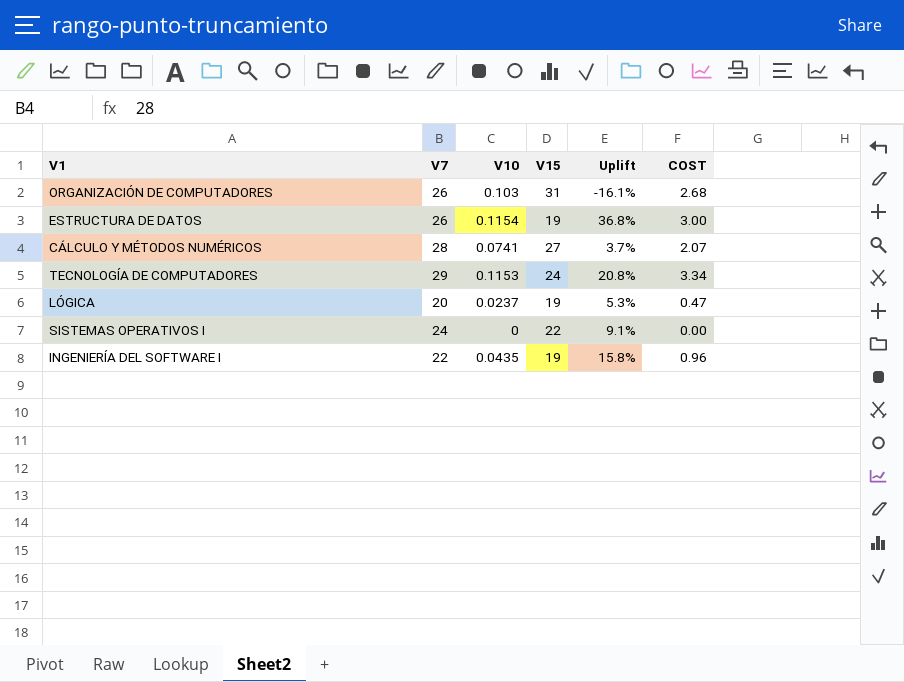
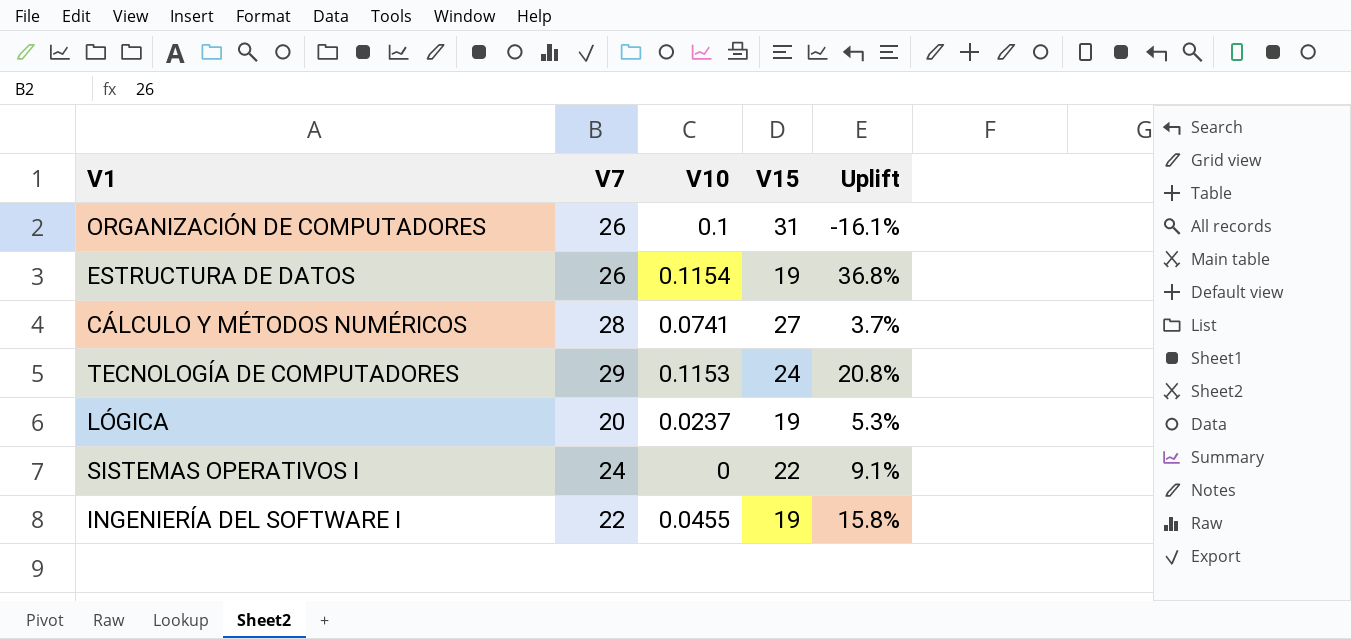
column COST | formula: [V7] * [V10] -> none
ORGANIZACIÓN DE COMPUTADORES | V10: 0.103 -> 0.1
INGENIERÍA DEL SOFTWARE I | V10: 0.0435 -> 0.0455

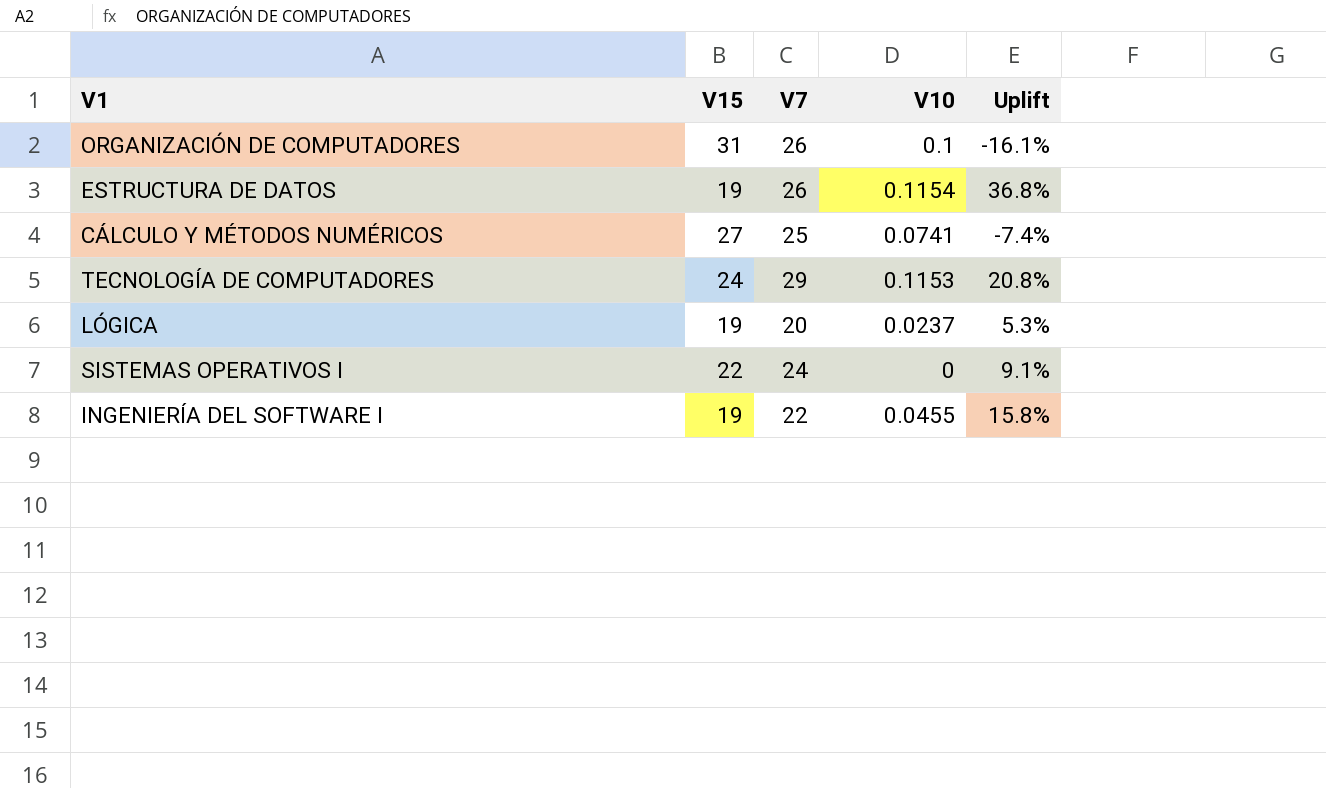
column V15 | position: 4 -> 2
CÁLCULO Y MÉTODOS NUMÉRICOS | V7: 28 -> 25
CÁLCULO Y MÉTODOS NUMÉRICOS | Uplift: 3.7% -> -7.4%

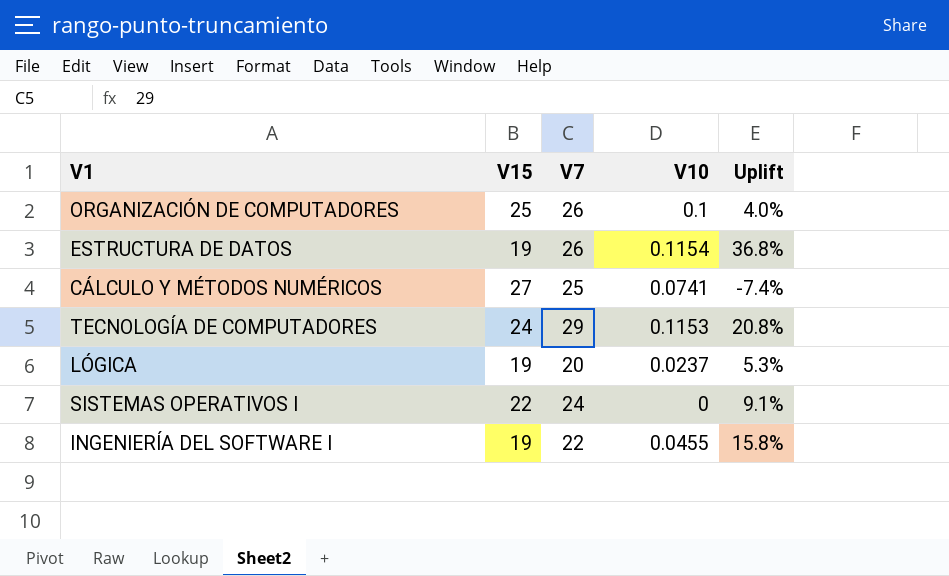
ORGANIZACIÓN DE COMPUTADORES | V15: 31 -> 25
ORGANIZACIÓN DE COMPUTADORES | Uplift: -16.1% -> 4.0%

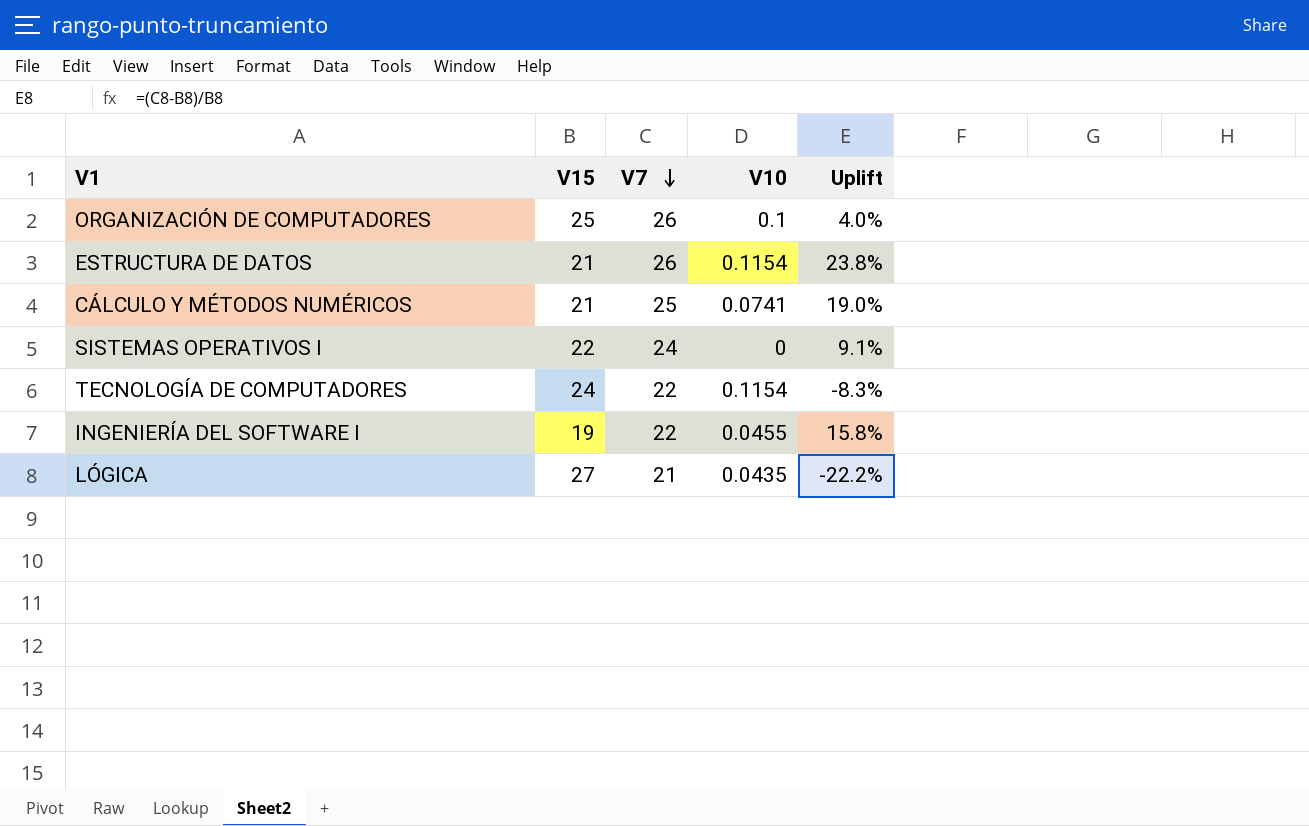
row order: none -> V7 descending
ESTRUCTURA DE DATOS | V15: 19 -> 21
ESTRUCTURA DE DATOS | Uplift: 36.8% -> 23.8%
CÁLCULO Y MÉTODOS NUMÉRICOS | V15: 27 -> 21
CÁLCULO Y MÉTODOS NUMÉRICOS | Uplift: -7.4% -> 19.0%
TECNOLOGÍA DE COMPUTADORES | V7: 29 -> 22
TECNOLOGÍA DE COMPUTADORES | V10: 0.1153 -> 0.1154
TECNOLOGÍA DE COMPUTADORES | Uplift: 20.8% -> -8.3%
LÓGICA | V15: 19 -> 27
LÓGICA | V7: 20 -> 21
LÓGICA | V10: 0.0237 -> 0.0435
LÓGICA | Uplift: 5.3% -> -22.2%

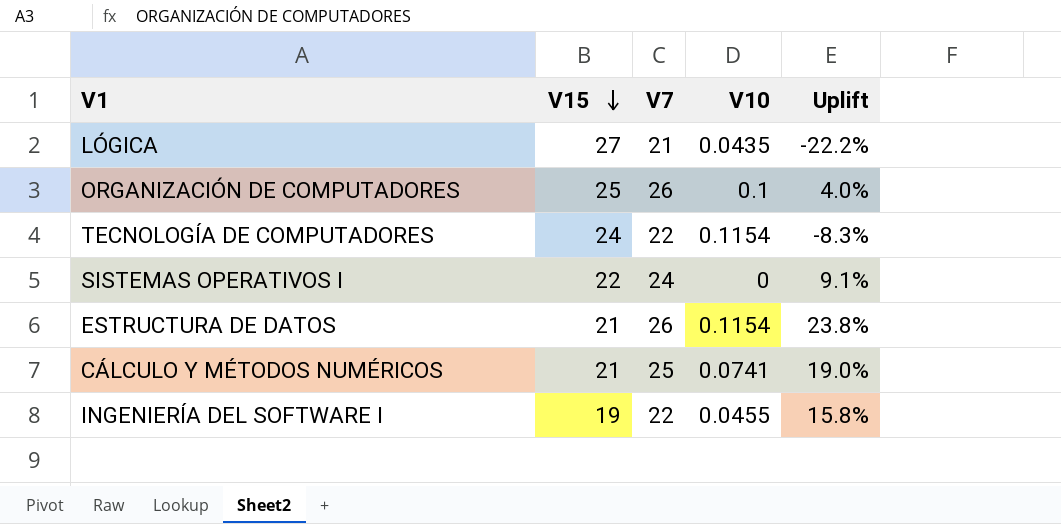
row order: V7 descending -> V15 descending

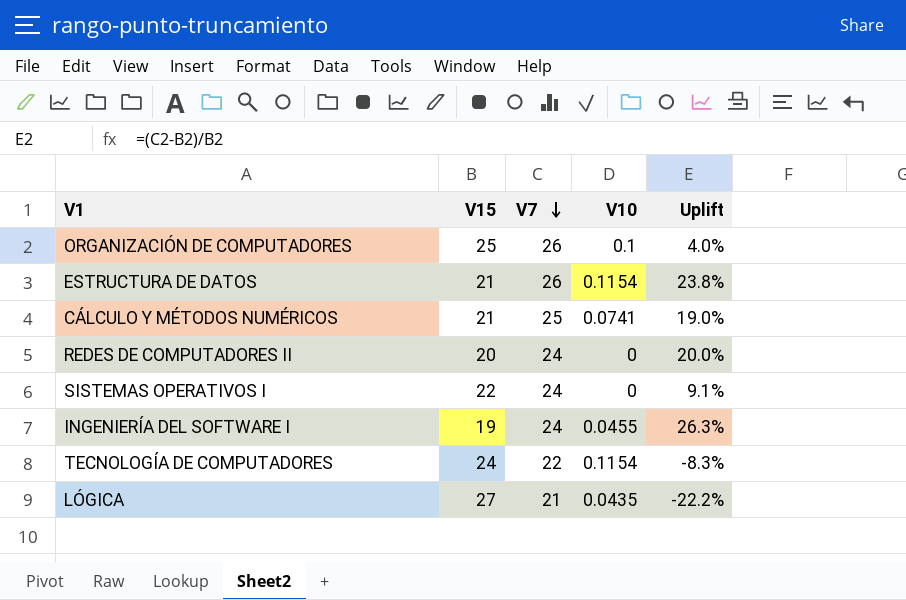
row order: V15 descending -> V7 descending
row REDES DE COMPUTADORES II: none -> 20 | 24 | 0 | 20.0%
INGENIERÍA DEL SOFTWARE I | V7: 22 -> 24
INGENIERÍA DEL SOFTWARE I | Uplift: 15.8% -> 26.3%

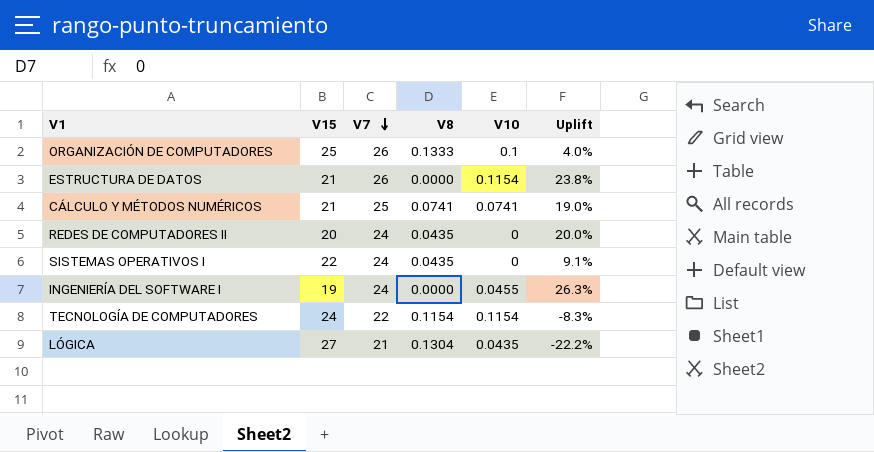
column V8 | position: none -> 4

